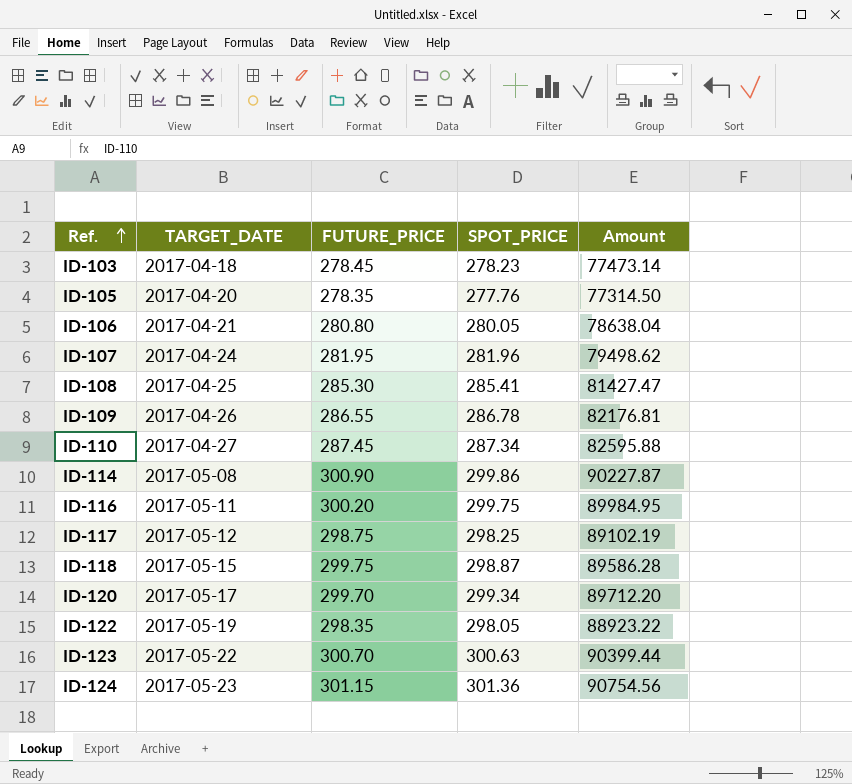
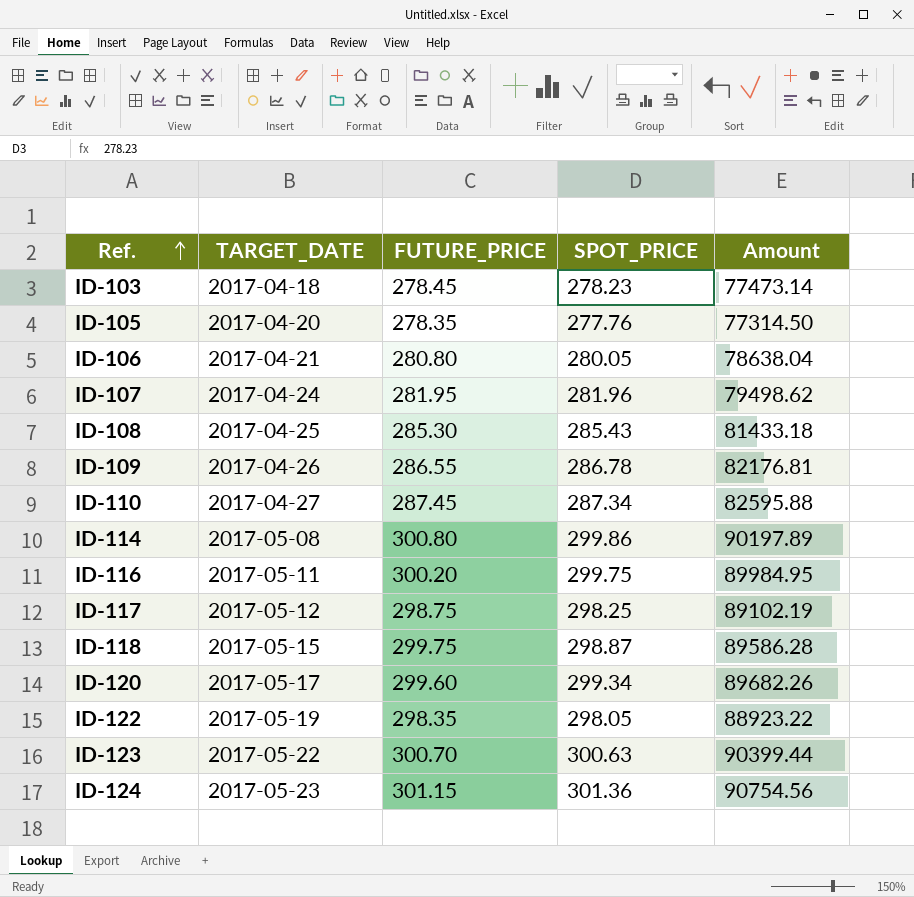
ID-108 | SPOT_PRICE: 285.41 -> 285.43
ID-108 | Amount: 81427.47 -> 81433.18
ID-114 | FUTURE_PRICE: 300.90 -> 300.80
ID-114 | Amount: 90227.87 -> 90197.89
ID-120 | FUTURE_PRICE: 299.70 -> 299.60
ID-120 | Amount: 89712.20 -> 89682.26

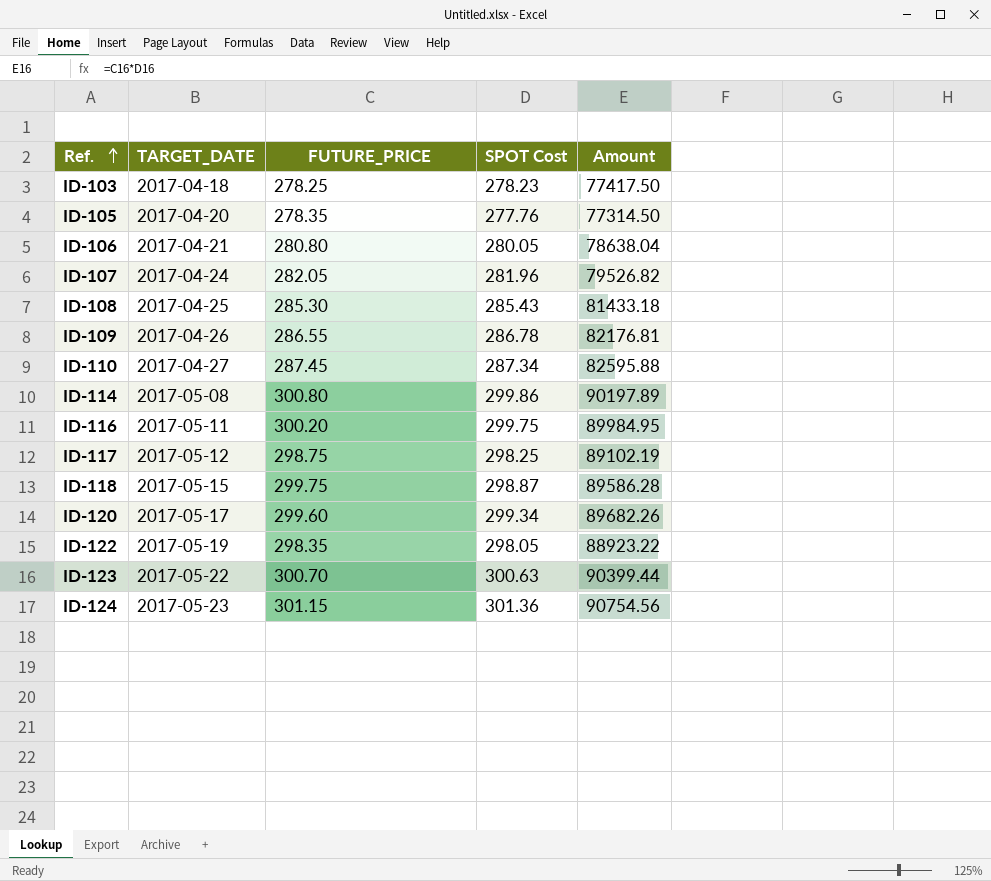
column name: SPOT_PRICE -> SPOT Cost
ID-103 | FUTURE_PRICE: 278.45 -> 278.25
ID-103 | Amount: 77473.14 -> 77417.50
ID-107 | FUTURE_PRICE: 281.95 -> 282.05
ID-107 | Amount: 79498.62 -> 79526.82

